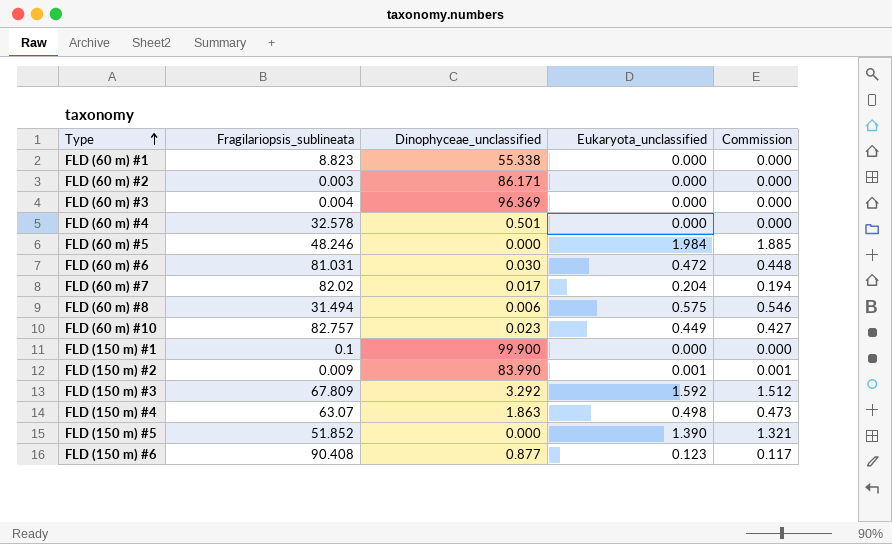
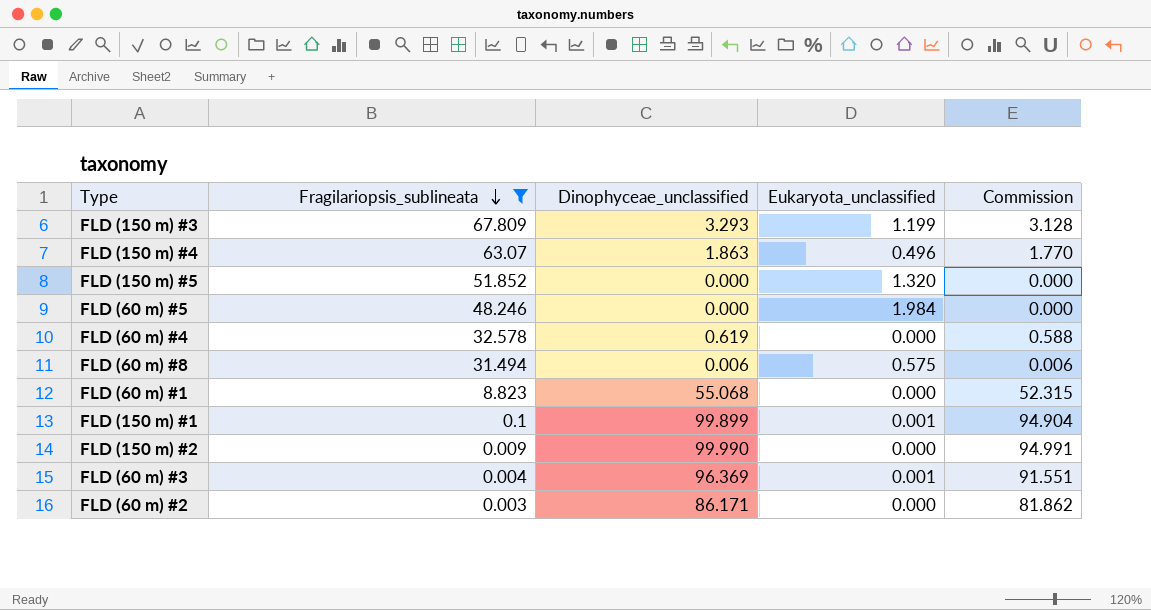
filter: none -> Fragilariopsis_sublineata <= 67.809
row order: Type ascending -> Fragilariopsis_sublineata descending
column Commission | formula: [Eukaryota_unclassified] * 0.95 -> [Dinophyceae_unclassified] * 0.95
FLD (150 m) #3 | Dinophyceae_unclassified: 3.292 -> 3.293
FLD (150 m) #3 | Eukaryota_unclassified: 1.592 -> 1.199
FLD (150 m) #4 | Eukaryota_unclassified: 0.498 -> 0.496
FLD (150 m) #5 | Eukaryota_unclassified: 1.390 -> 1.320
FLD (60 m) #4 | Dinophyceae_unclassified: 0.501 -> 0.619
FLD (60 m) #1 | Dinophyceae_unclassified: 55.338 -> 55.068
FLD (150 m) #1 | Dinophyceae_unclassified: 99.900 -> 99.899
FLD (150 m) #1 | Eukaryota_unclassified: 0.000 -> 0.001
FLD (150 m) #2 | Dinophyceae_unclassified: 83.990 -> 99.990
FLD (150 m) #2 | Eukaryota_unclassified: 0.001 -> 0.000
FLD (60 m) #3 | Eukaryota_unclassified: 0.000 -> 0.001

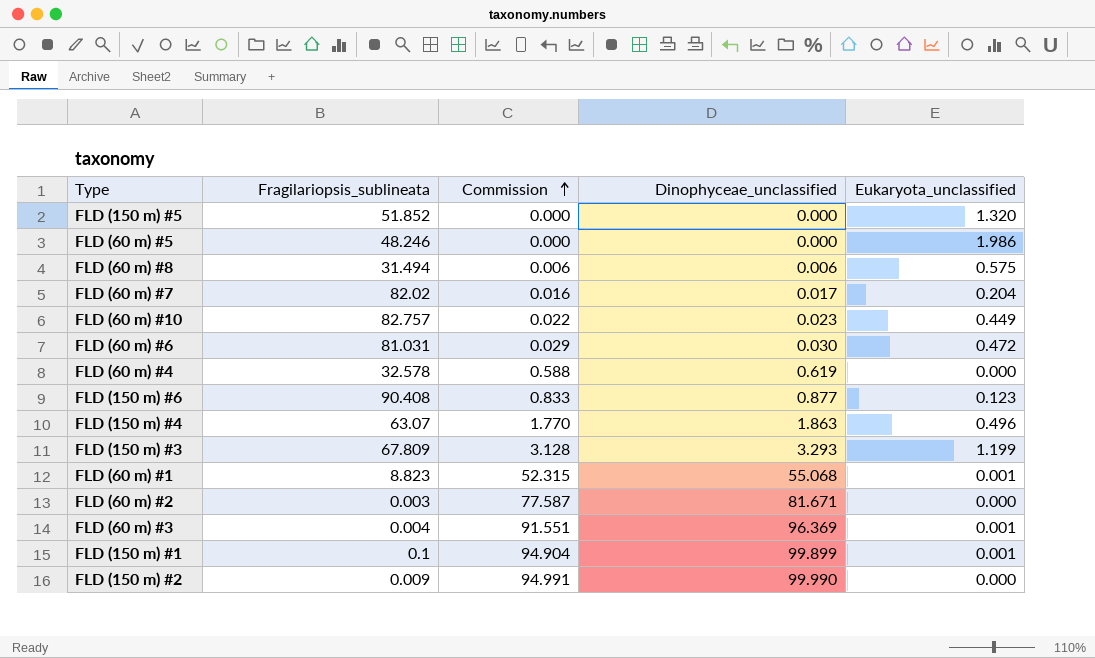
filter: Fragilariopsis_sublineata <= 67.809 -> none
row order: Fragilariopsis_sublineata descending -> Commission ascending
column Commission | position: 5 -> 3
FLD (60 m) #5 | Eukaryota_unclassified: 1.984 -> 1.986
FLD (60 m) #1 | Eukaryota_unclassified: 0.000 -> 0.001
FLD (60 m) #2 | Commission: 81.862 -> 77.587
FLD (60 m) #2 | Dinophyceae_unclassified: 86.171 -> 81.671

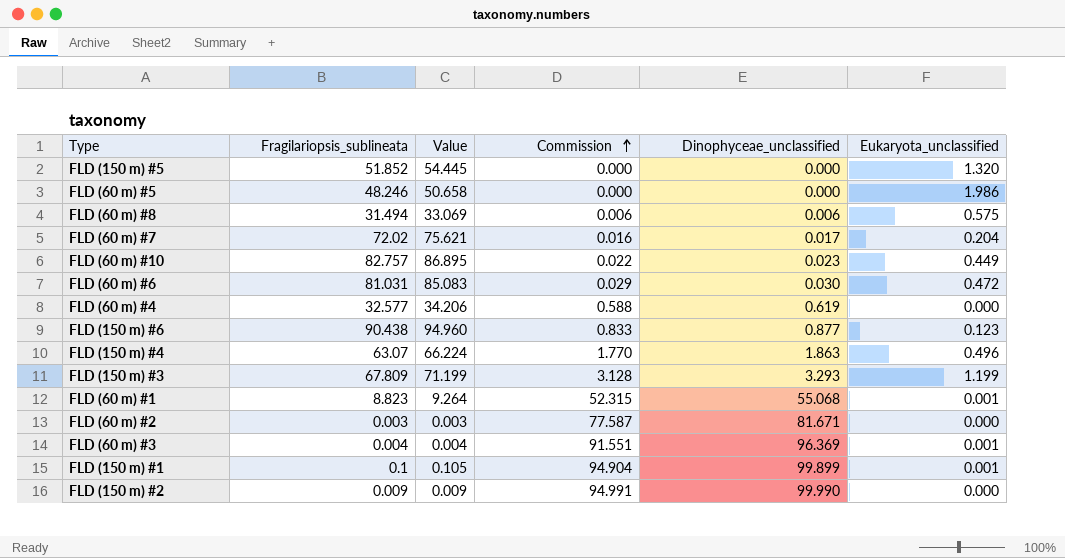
column Value | formula: none -> [Fragilariopsis_sublineata] * 1.05
FLD (60 m) #7 | Fragilariopsis_sublineata: 82.02 -> 72.02
FLD (60 m) #4 | Fragilariopsis_sublineata: 32.578 -> 32.577
FLD (150 m) #6 | Fragilariopsis_sublineata: 90.408 -> 90.438

